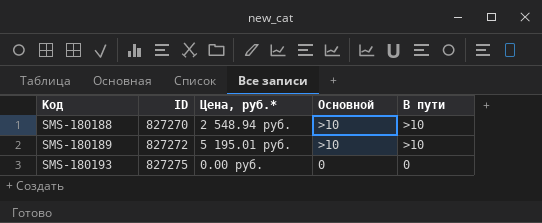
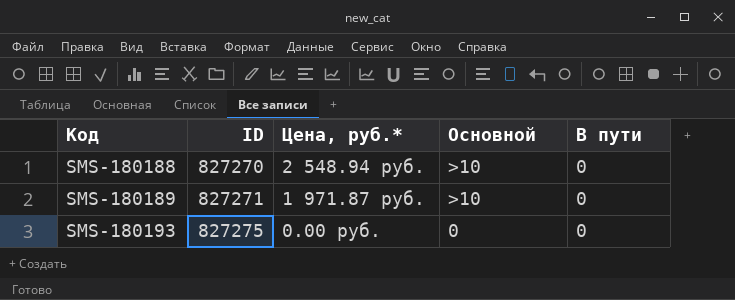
SMS-180188 | В пути: >10 -> 0
SMS-180189 | ID: 827272 -> 827271
SMS-180189 | Цена, руб.*: 5 195.01 руб. -> 1 971.87 руб.
SMS-180189 | В пути: >10 -> 0

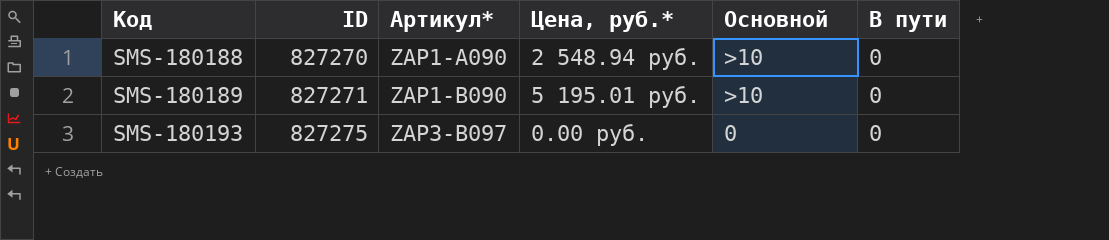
column Артикул* | position: none -> 3
SMS-180189 | Цена, руб.*: 1 971.87 руб. -> 5 195.01 руб.

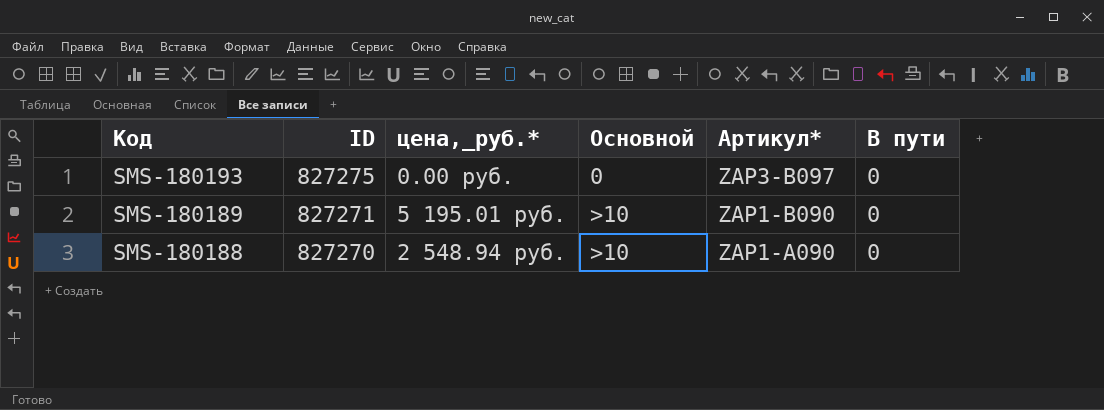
row order: Код ascending -> Код descending
column name: Цена, руб.* -> цена,_руб.*
column Артикул* | position: 3 -> 5

